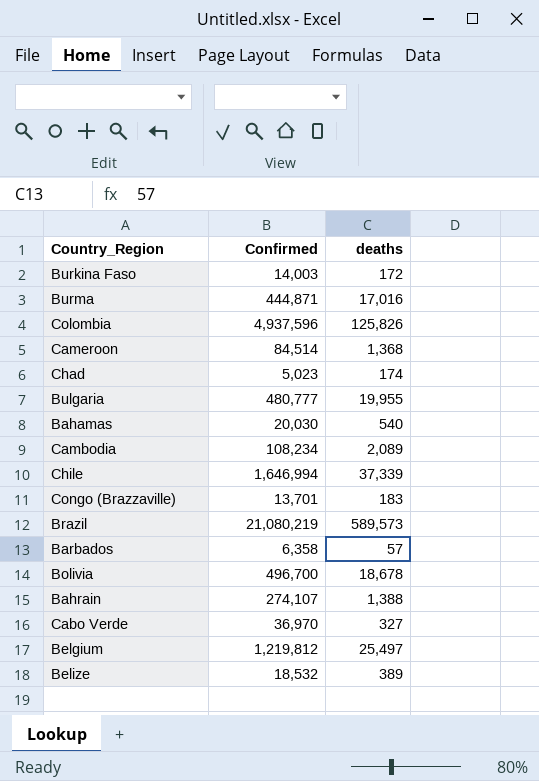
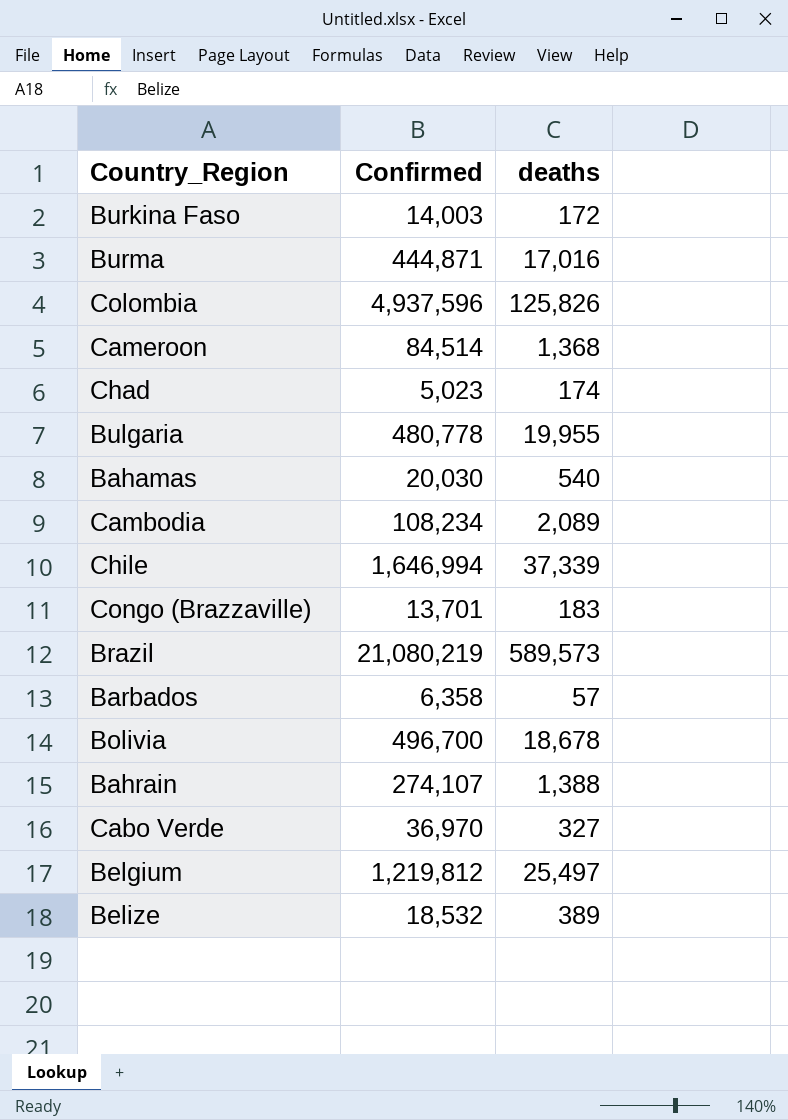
Bulgaria | Confirmed: 480,777 -> 480,778

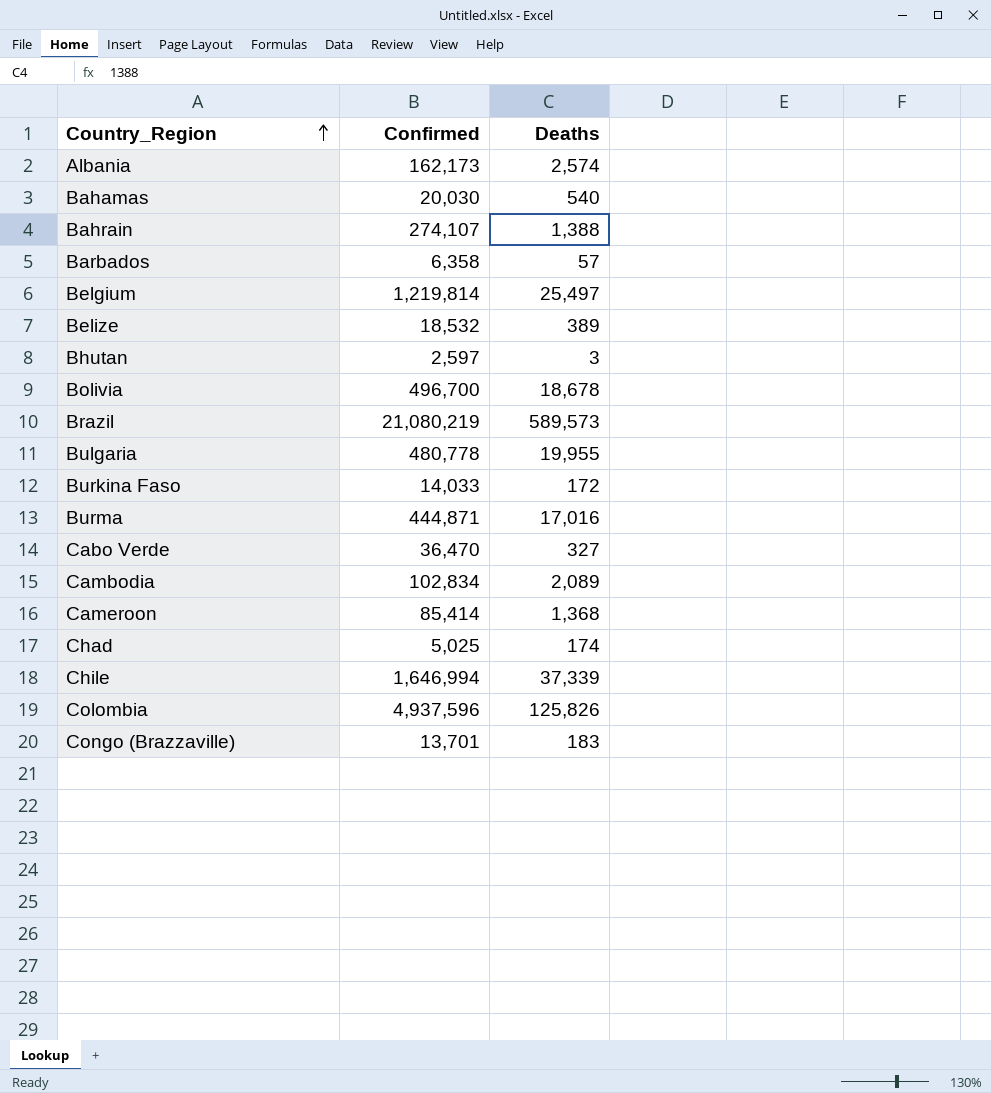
row order: none -> Country_Region ascending
column name: deaths -> Deaths
row Albania: none -> 162,173 | 2,574
Belgium | Confirmed: 1,219,812 -> 1,219,814
row Bhutan: none -> 2,597 | 3
Burkina Faso | Confirmed: 14,003 -> 14,033
Cabo Verde | Confirmed: 36,970 -> 36,470
Cambodia | Confirmed: 108,234 -> 102,834
Cameroon | Confirmed: 84,514 -> 85,414
Chad | Confirmed: 5,023 -> 5,025

